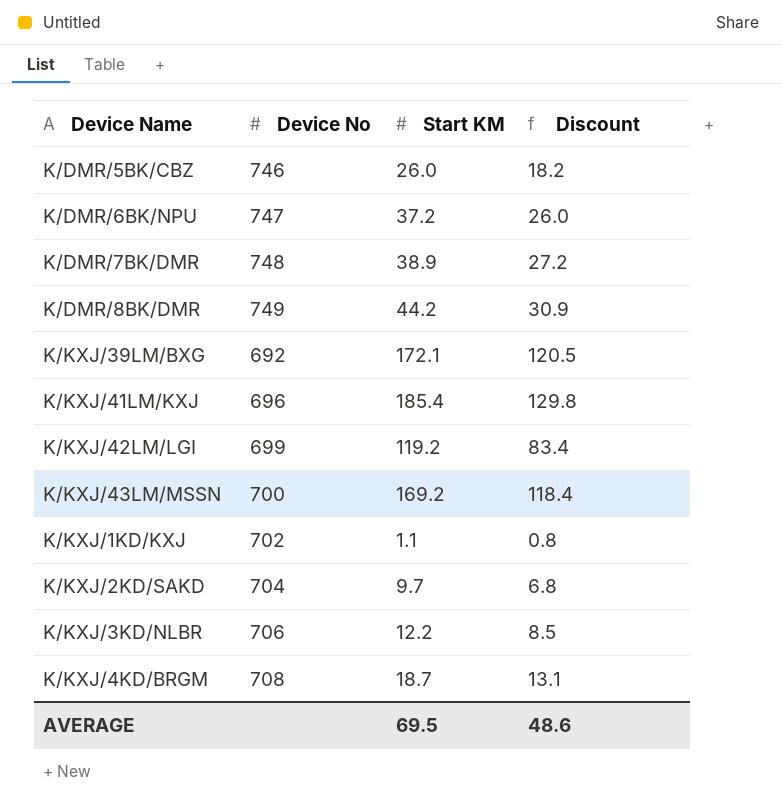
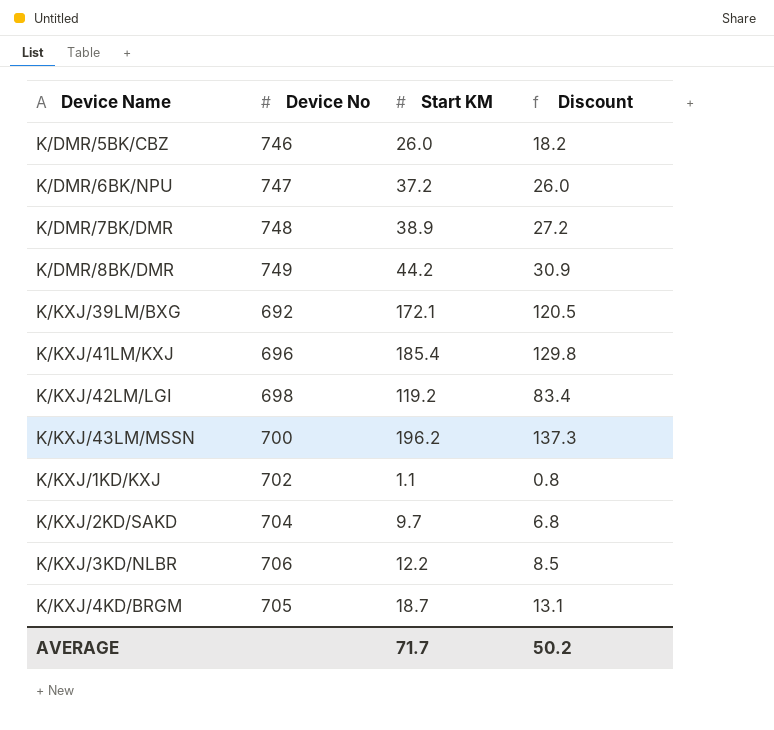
K/KXJ/42LM/LGI | Device No: 699 -> 698
K/KXJ/43LM/MSSN | Start KM: 169.2 -> 196.2
K/KXJ/43LM/MSSN | Discount: 118.4 -> 137.3
K/KXJ/4KD/BRGM | Device No: 708 -> 705
AVERAGE | Start KM: 69.5 -> 71.7
AVERAGE | Discount: 48.6 -> 50.2

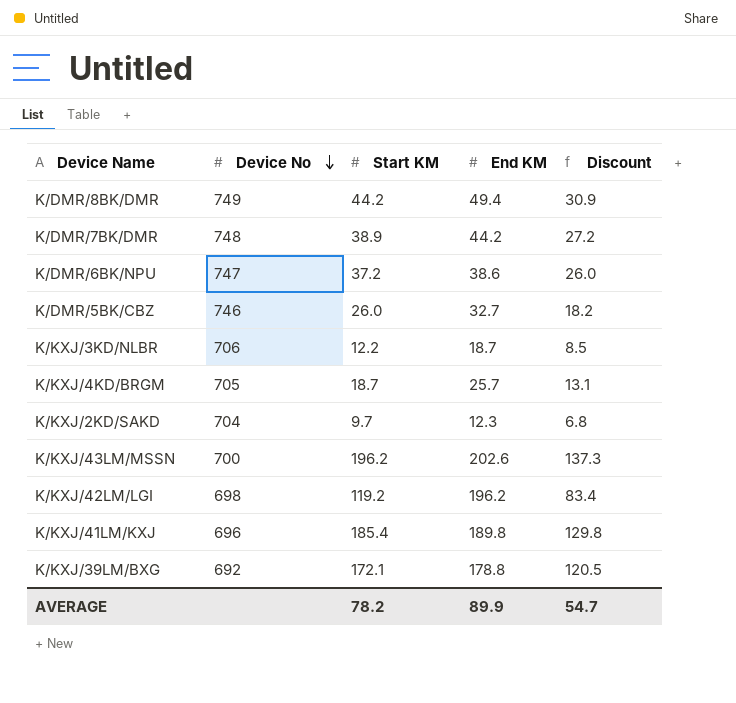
row order: none -> Device No descending
column End KM | position: none -> 4
row K/KXJ/1KD/KXJ: 702 | 1.1 | 0.8 -> none
AVERAGE | Start KM: 71.7 -> 78.2
AVERAGE | Discount: 50.2 -> 54.7

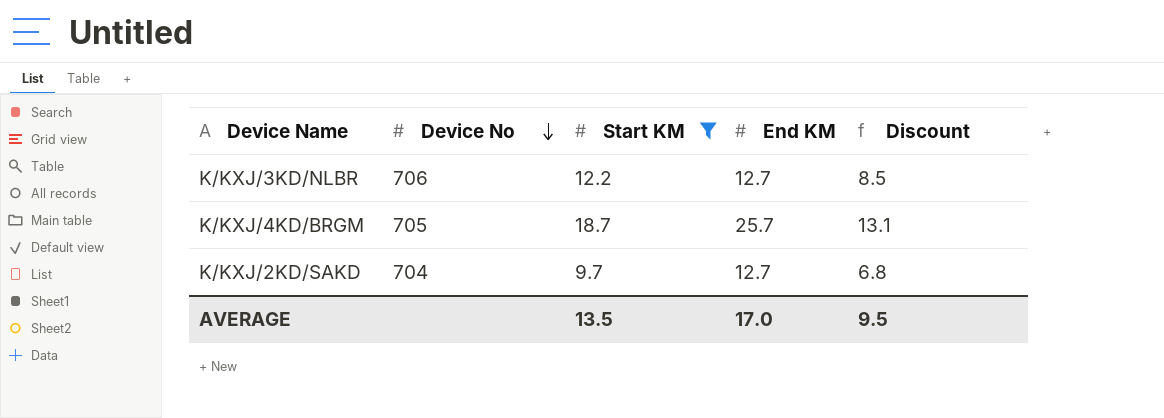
filter: none -> Start KM <= 18.7
K/KXJ/3KD/NLBR | End KM: 18.7 -> 12.7
K/KXJ/2KD/SAKD | End KM: 12.3 -> 12.7
AVERAGE | Start KM: 78.2 -> 13.5
AVERAGE | End KM: 89.9 -> 17.0
AVERAGE | Discount: 54.7 -> 9.5

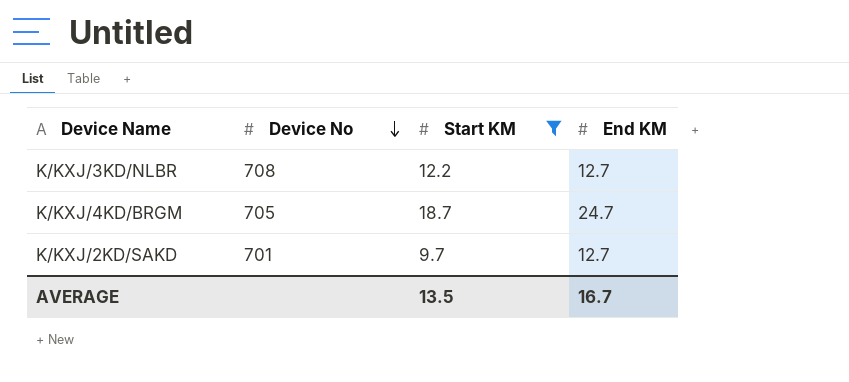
column Discount | formula: [Start KM] * 0.7 -> none
K/KXJ/3KD/NLBR | Device No: 706 -> 708
K/KXJ/4KD/BRGM | End KM: 25.7 -> 24.7
K/KXJ/2KD/SAKD | Device No: 704 -> 701
AVERAGE | End KM: 17.0 -> 16.7

